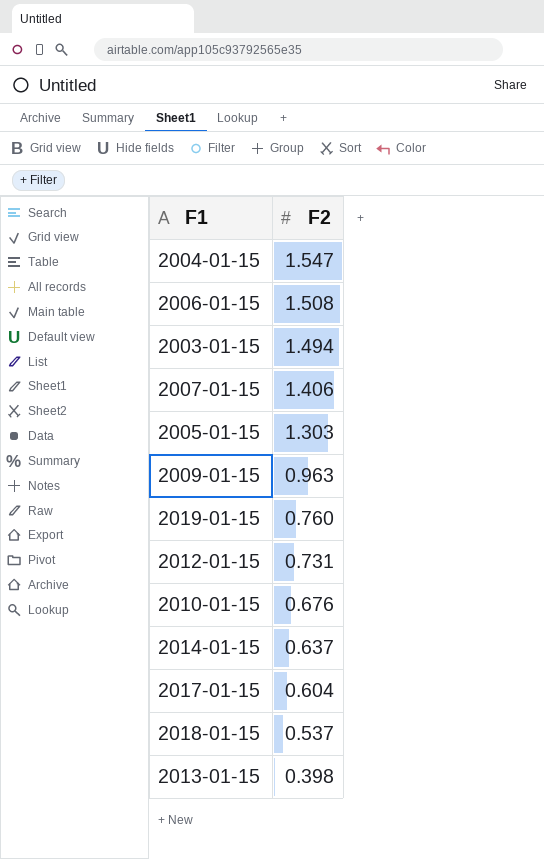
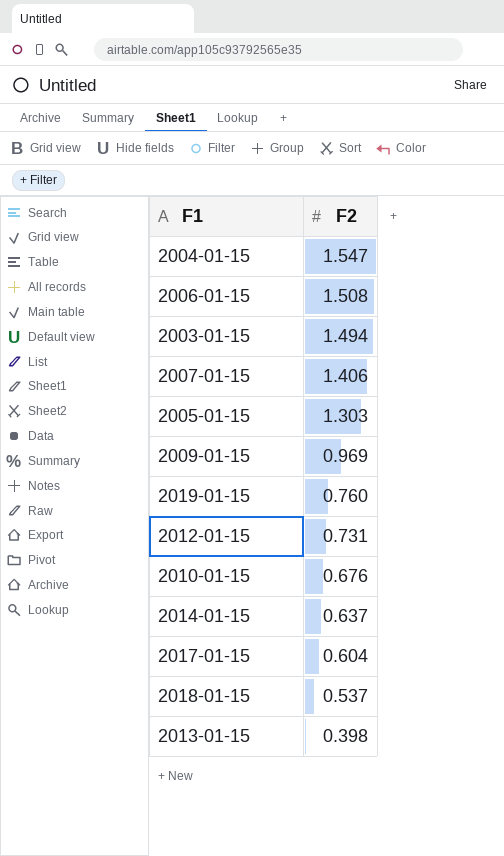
2009-01-15 | F2: 0.963 -> 0.969

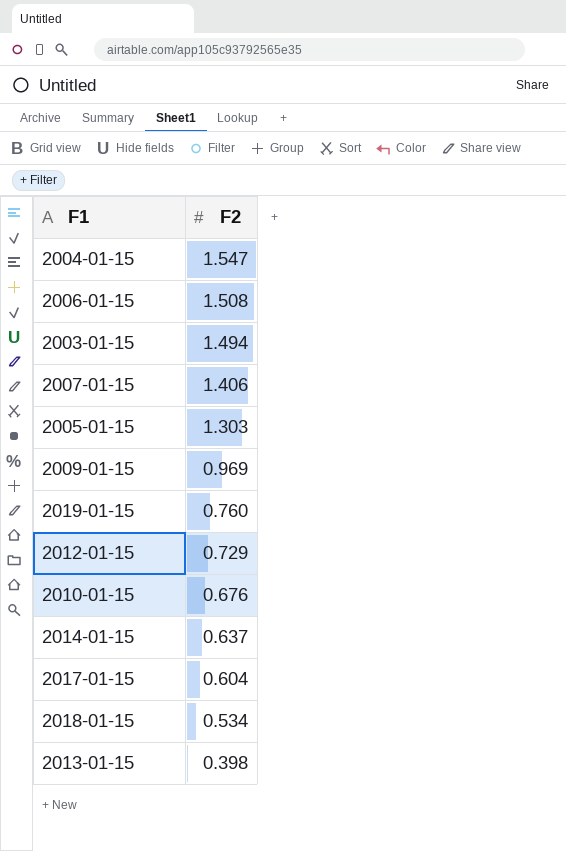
2012-01-15 | F2: 0.731 -> 0.729
2018-01-15 | F2: 0.537 -> 0.534

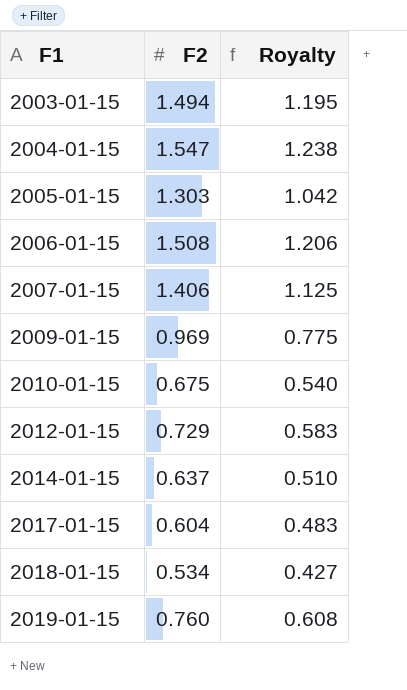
row order: F2 descending -> F1 ascending
column Royalty | formula: none -> [F2] * 0.8
row 2013-01-15: 0.398 -> none
2010-01-15 | F2: 0.676 -> 0.675

